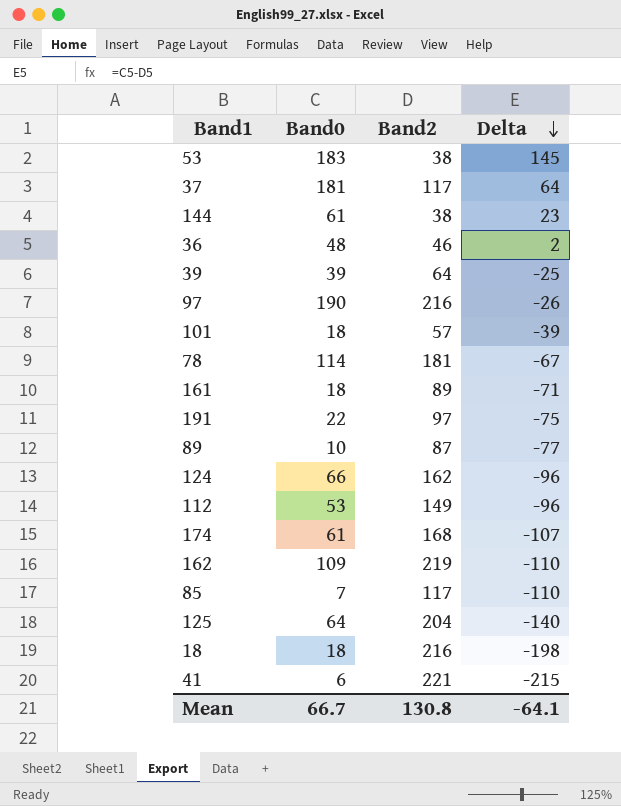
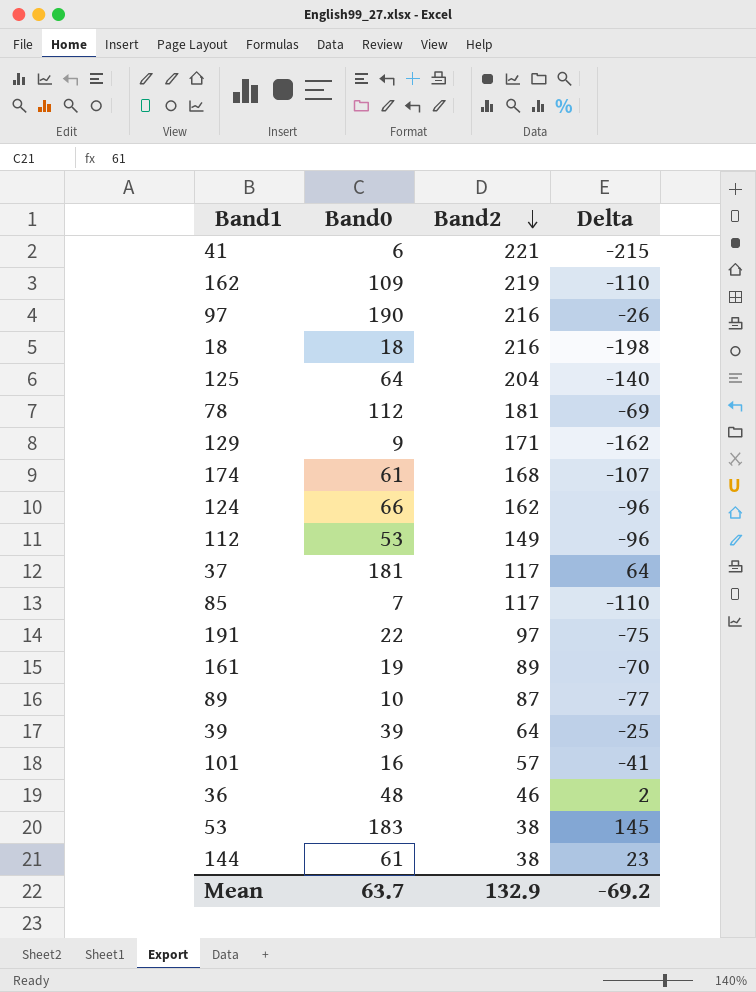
row order: Delta descending -> Band2 descending
78 | Band0: 114 -> 112
78 | Delta: -67 -> -69
row 129: none -> 9 | 171 | -162
161 | Band0: 18 -> 19
161 | Delta: -71 -> -70
101 | Band0: 18 -> 16
101 | Delta: -39 -> -41
Mean | Band0: 66.7 -> 63.7
Mean | Band2: 130.8 -> 132.9
Mean | Delta: -64.1 -> -69.2

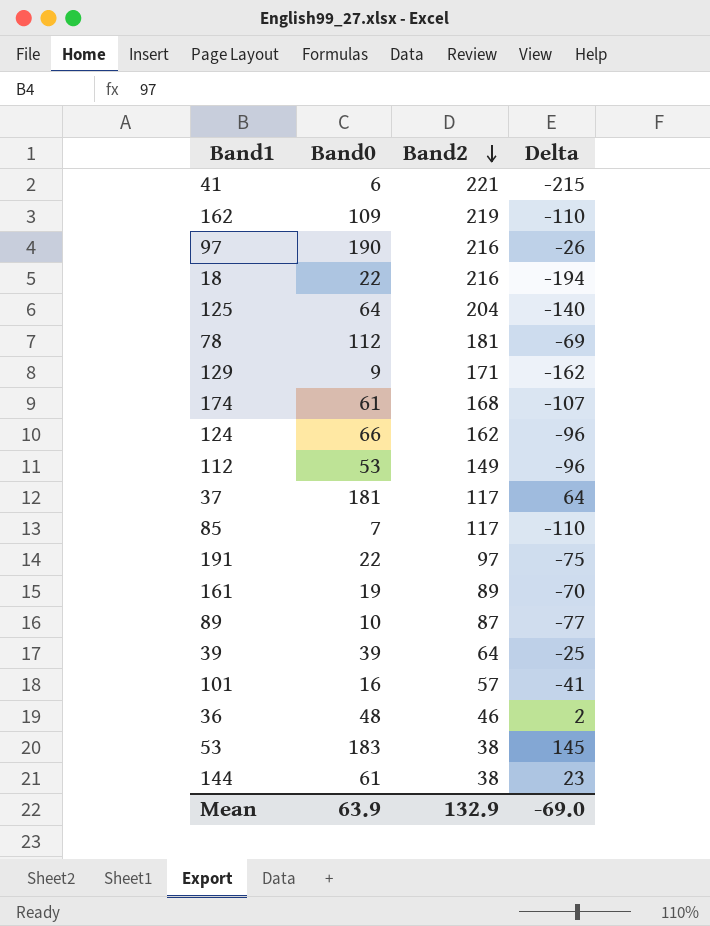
18 | Band0: 18 -> 22
18 | Delta: -198 -> -194
Mean | Band0: 63.7 -> 63.9
Mean | Delta: -69.2 -> -69.0

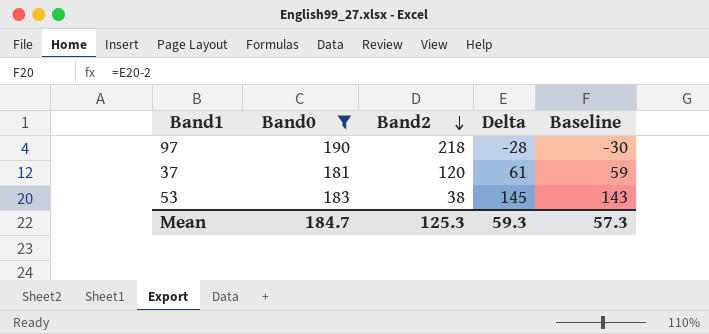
filter: none -> Band0 >= 181
column Baseline | formula: none -> [Delta] - 2
97 | Band2: 216 -> 218
97 | Delta: -26 -> -28
37 | Band2: 117 -> 120
37 | Delta: 64 -> 61
Mean | Band0: 63.9 -> 184.7
Mean | Band2: 132.9 -> 125.3
Mean | Delta: -69.0 -> 59.3

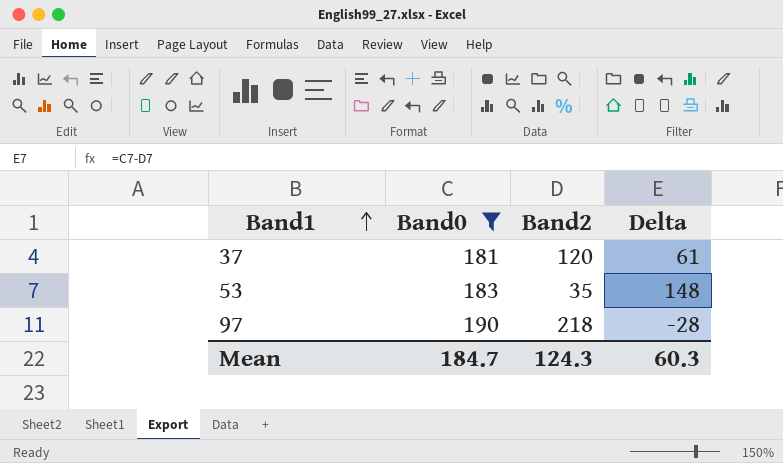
row order: Band2 descending -> Band1 ascending
column Baseline | formula: [Delta] - 2 -> none
53 | Band2: 38 -> 35
53 | Delta: 145 -> 148
Mean | Band2: 125.3 -> 124.3
Mean | Delta: 59.3 -> 60.3

